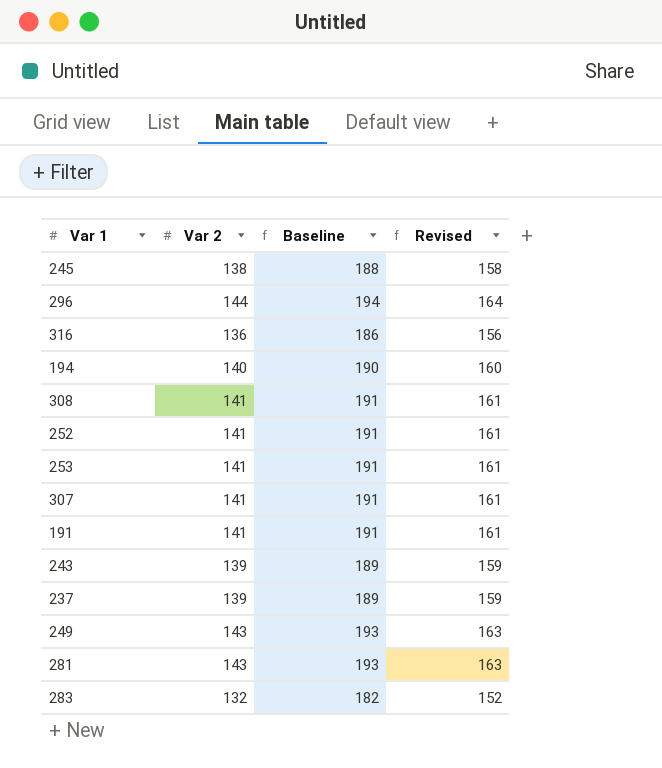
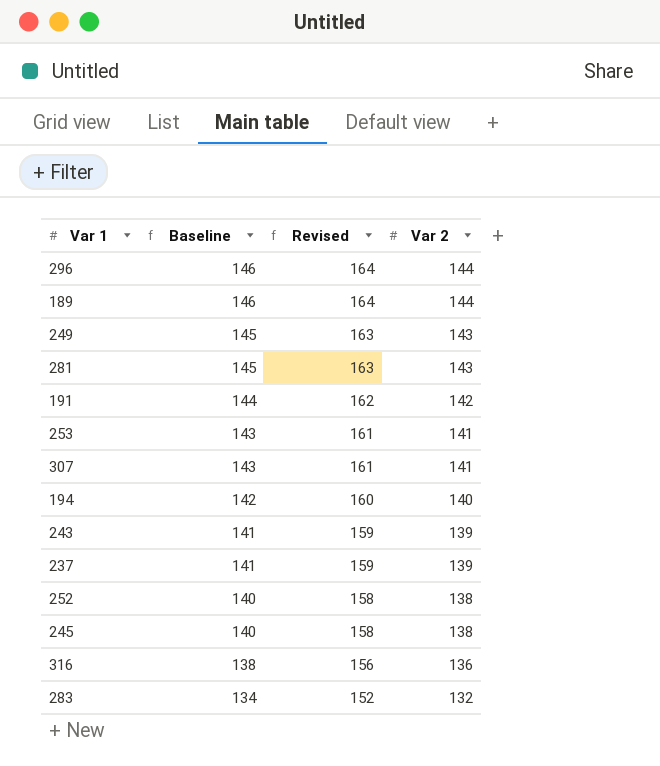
row order: none -> Baseline descending
column Baseline | formula: [Var 2] + 50 -> [Var 2] + 2
column Var 2 | position: 2 -> 4
row 308: 141 | 191 | 161 -> none
row 189: none -> 146 | 164 | 144
191 | Revised: 161 -> 162
191 | Var 2: 141 -> 142
252 | Revised: 161 -> 158
252 | Var 2: 141 -> 138

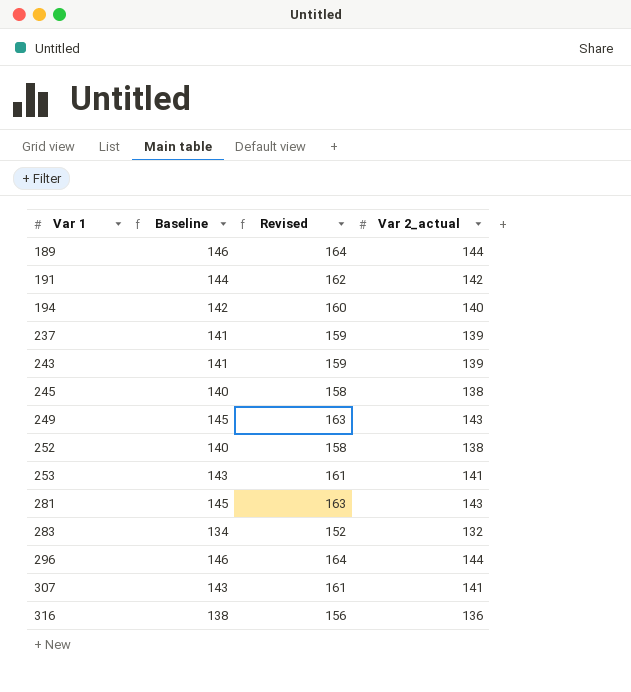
row order: Baseline descending -> Var 1 ascending
column name: Var 2 -> Var 2_actual

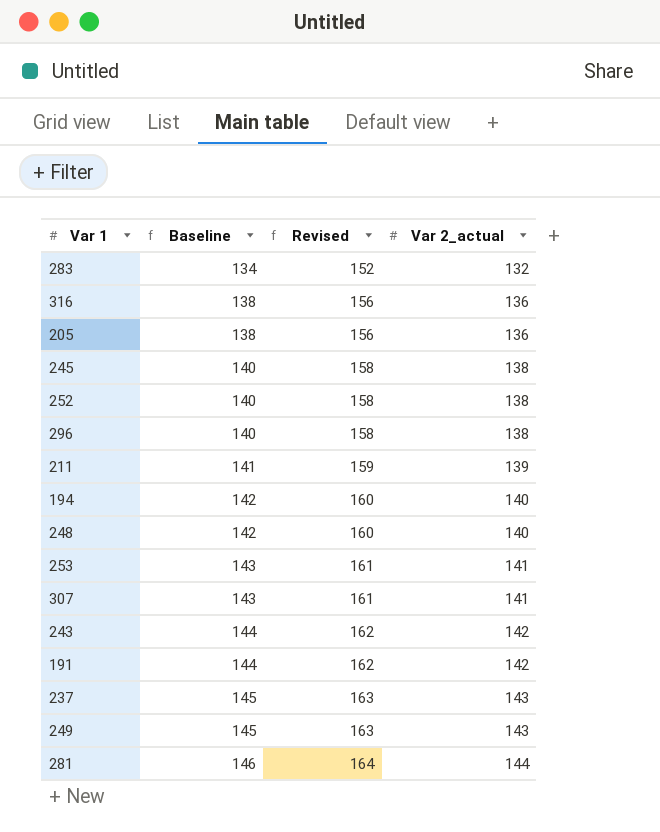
row order: Var 1 ascending -> Baseline ascending
row 189: 146 | 164 | 144 -> none
row 205: none -> 138 | 156 | 136
296 | Baseline: 146 -> 140
296 | Revised: 164 -> 158
296 | Var 2_actual: 144 -> 138
row 211: none -> 141 | 159 | 139
row 248: none -> 142 | 160 | 140
243 | Baseline: 141 -> 144
243 | Revised: 159 -> 162
243 | Var 2_actual: 139 -> 142
237 | Baseline: 141 -> 145
237 | Revised: 159 -> 163
237 | Var 2_actual: 139 -> 143
281 | Baseline: 145 -> 146
281 | Revised: 163 -> 164
281 | Var 2_actual: 143 -> 144

